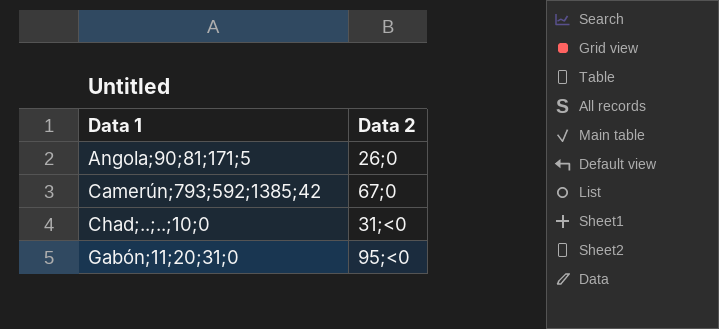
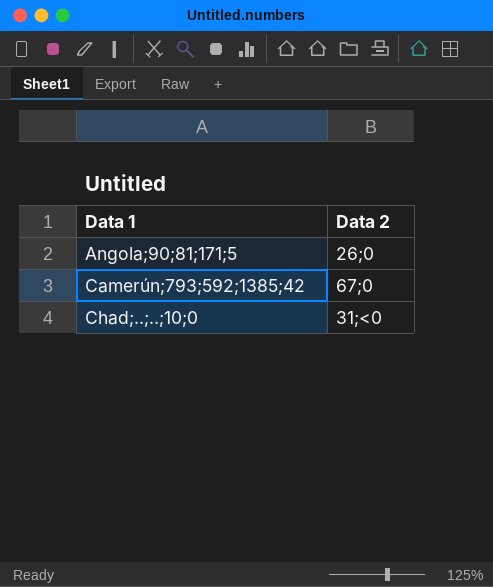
row Gabón;11;20;31;0: 95;<0 -> none

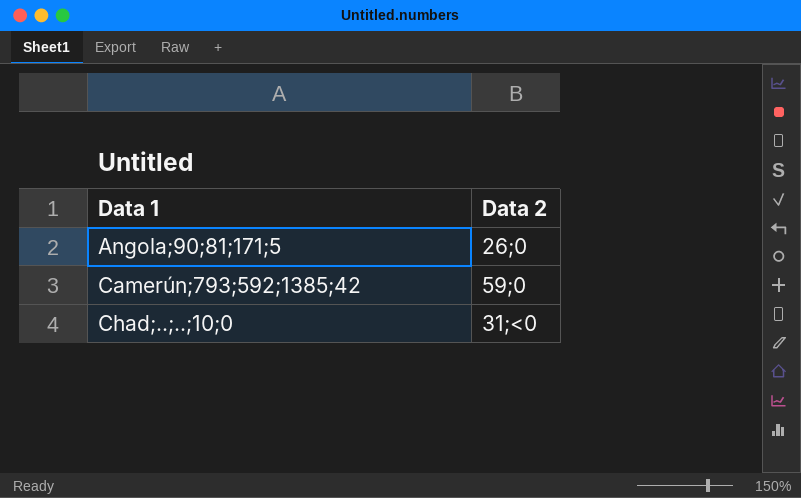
Camerún;793;592;1385;42 | Data 2: 67;0 -> 59;0

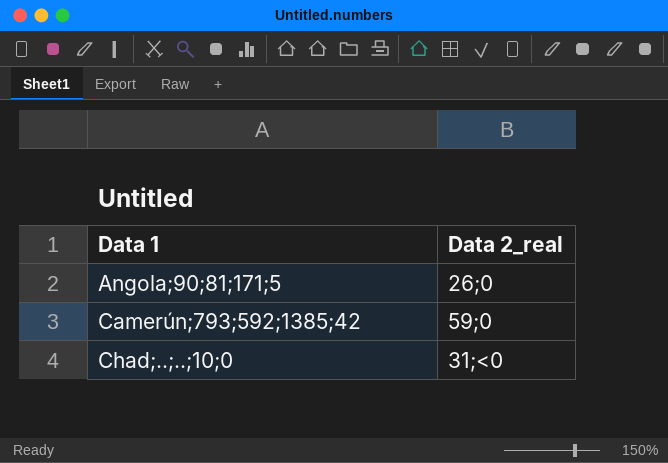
column name: Data 2 -> Data 2_real

